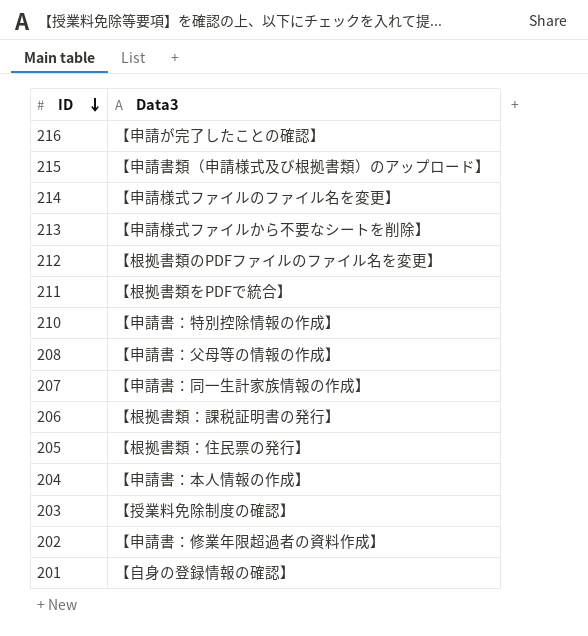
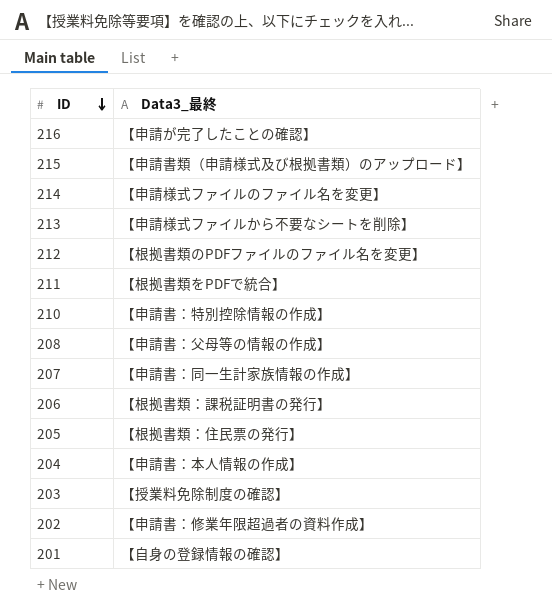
column name: Data3 -> Data3_最終

